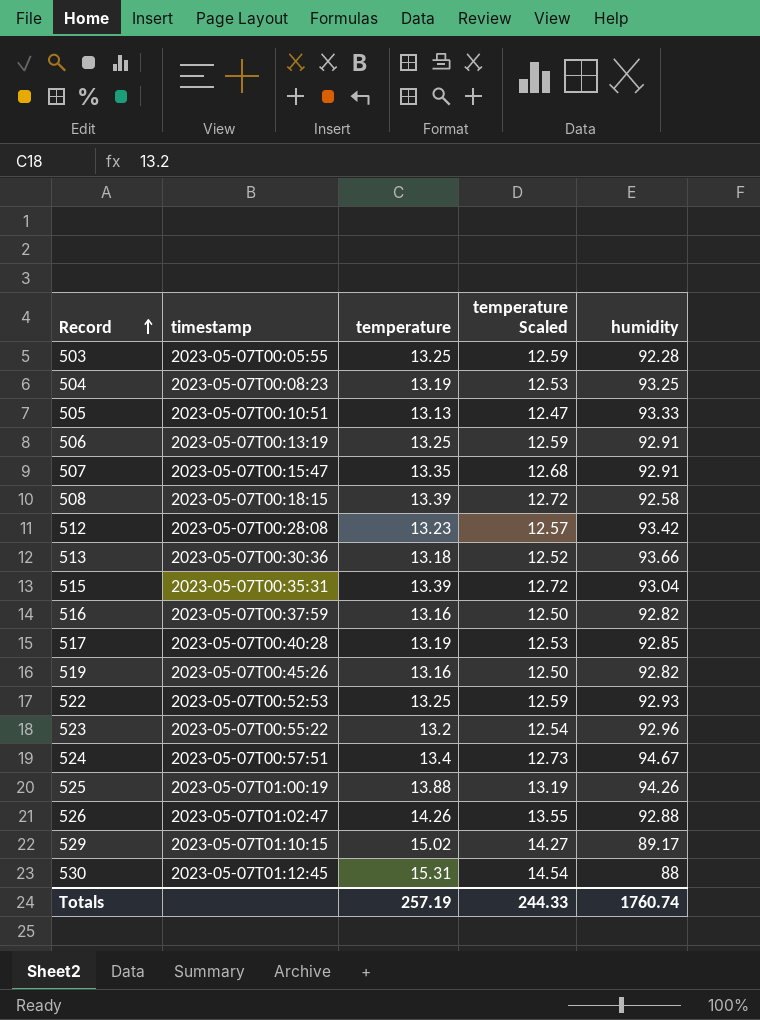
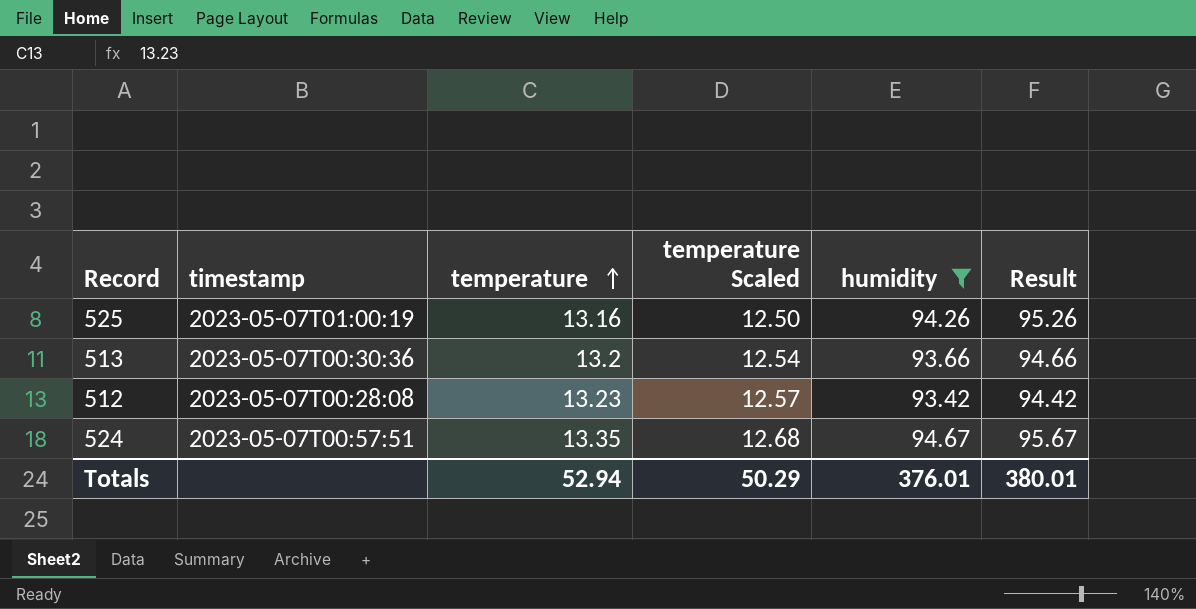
filter: none -> humidity >= 93.42
row order: Record ascending -> temperature ascending
column Result | formula: none -> [humidity] + 1
525 | temperature: 13.88 -> 13.16
525 | temperature Scaled: 13.19 -> 12.50
513 | temperature: 13.18 -> 13.2
513 | temperature Scaled: 12.52 -> 12.54
524 | temperature: 13.4 -> 13.35
524 | temperature Scaled: 12.73 -> 12.68
Totals | temperature: 257.19 -> 52.94
Totals | temperature Scaled: 244.33 -> 50.29
Totals | humidity: 1760.74 -> 376.01

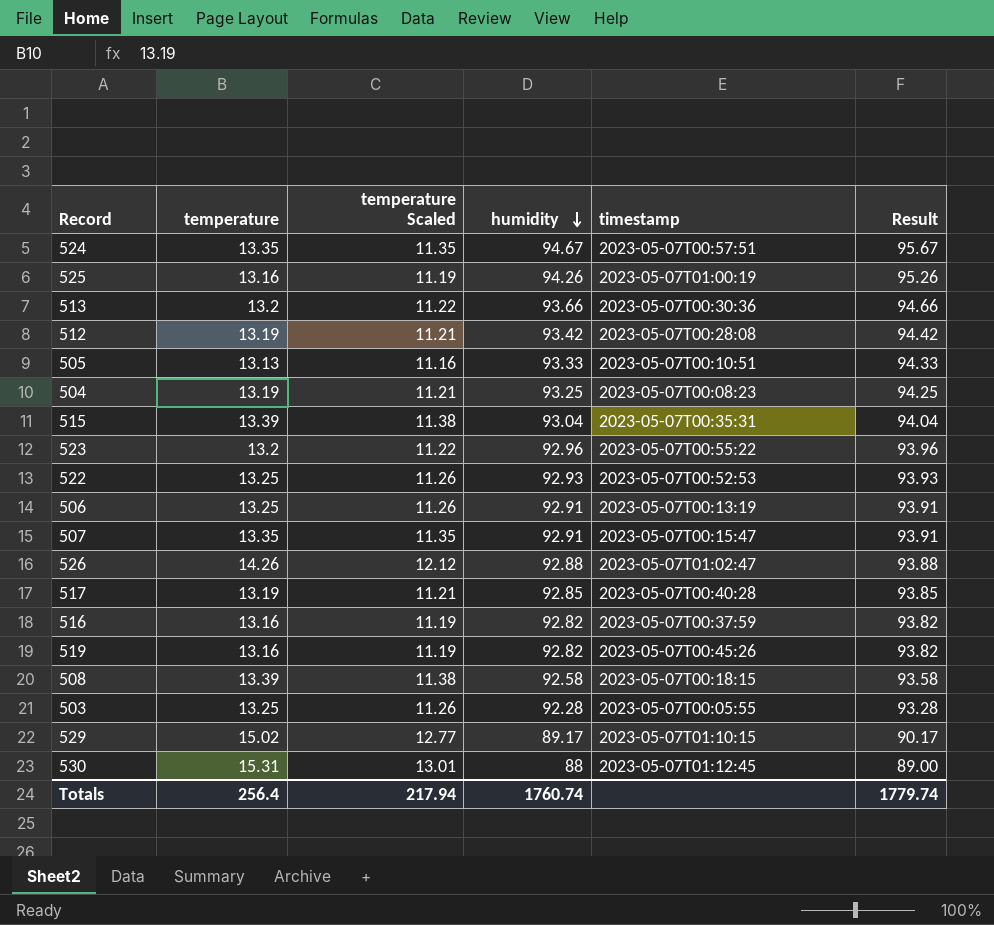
filter: humidity >= 93.42 -> none
row order: temperature ascending -> humidity descending
column temperature Scaled | formula: [temperature] * 0.95 -> [temperature] * 0.85
column timestamp | position: 2 -> 5
512 | temperature: 13.23 -> 13.19
Totals | temperature: 52.94 -> 256.4
Totals | temperature Scaled: 50.29 -> 217.94
Totals | humidity: 376.01 -> 1760.74
Totals | Result: 380.01 -> 1779.74

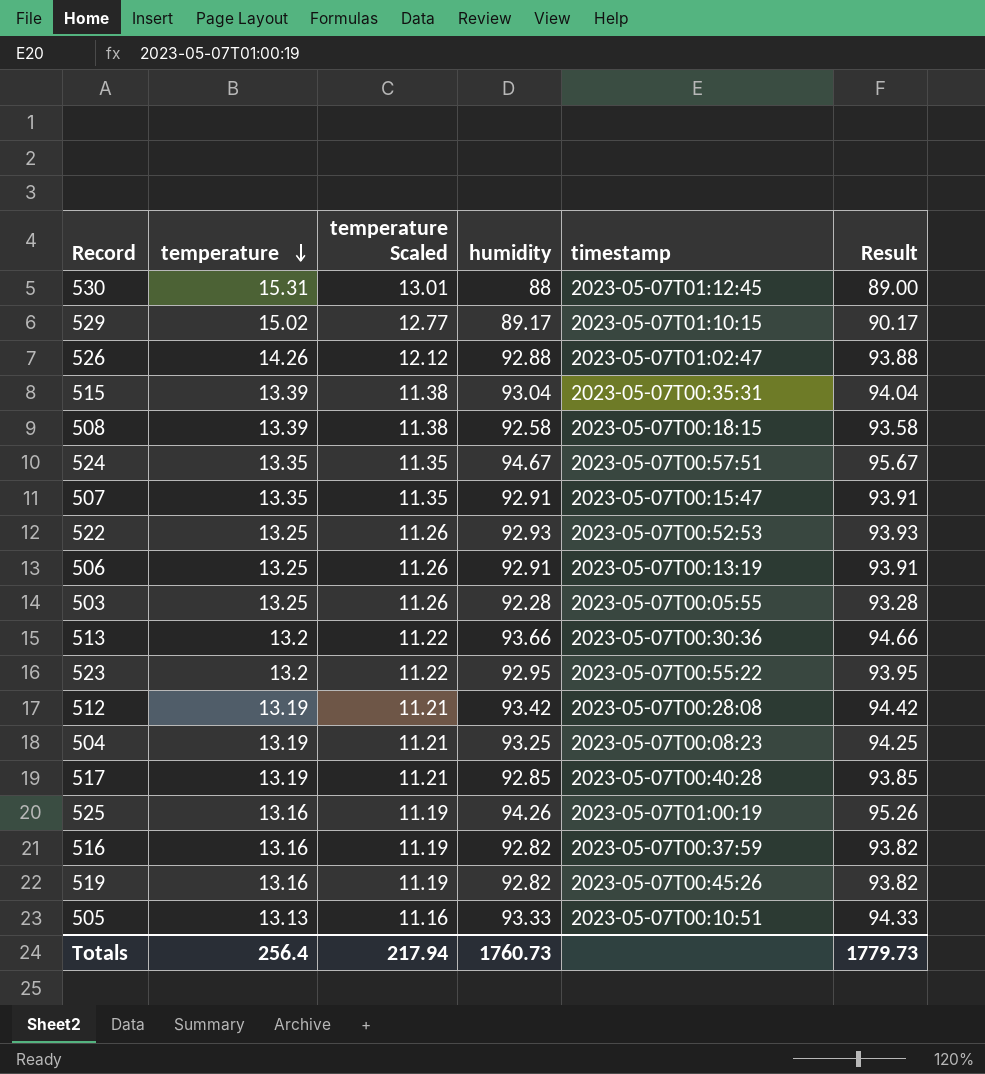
row order: humidity descending -> temperature descending
523 | humidity: 92.96 -> 92.95
523 | Result: 93.96 -> 93.95
Totals | humidity: 1760.74 -> 1760.73
Totals | Result: 1779.74 -> 1779.73

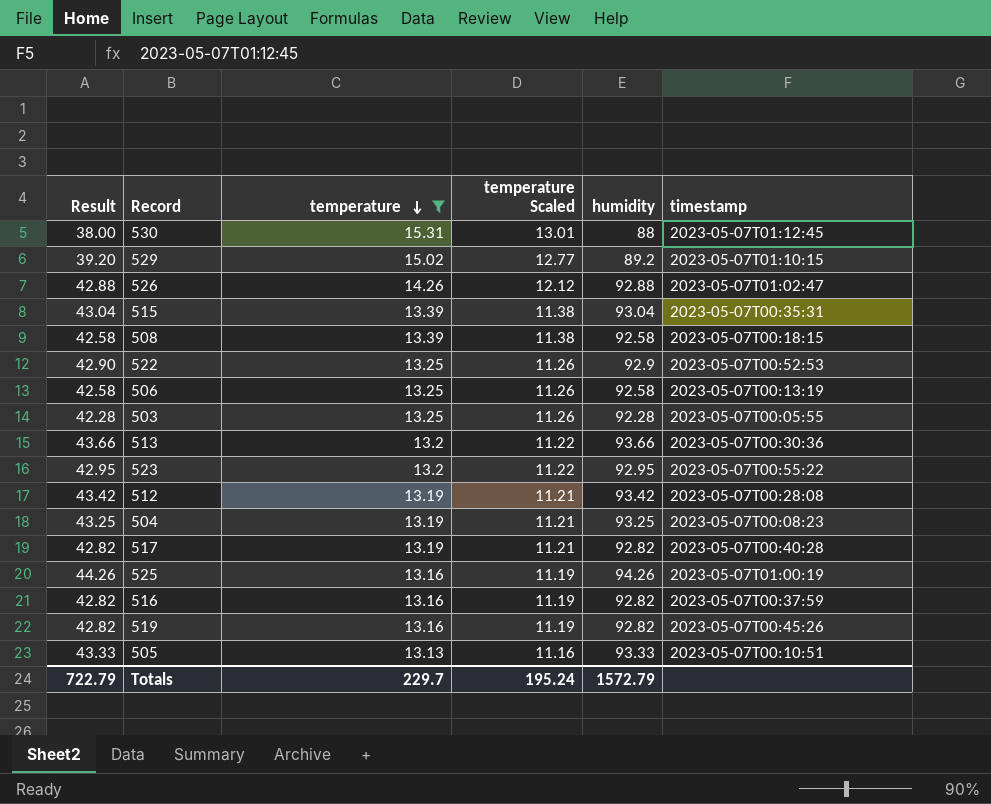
filter: none -> temperature != 13.35
column Result | formula: [humidity] + 1 -> [humidity] - 50
column Result | position: 6 -> 1
529 | humidity: 89.17 -> 89.2
522 | humidity: 92.93 -> 92.9
506 | humidity: 92.91 -> 92.58
517 | humidity: 92.85 -> 92.82
Totals | Result: 1779.73 -> 722.79
Totals | temperature: 256.4 -> 229.7
Totals | temperature Scaled: 217.94 -> 195.24
Totals | humidity: 1760.73 -> 1572.79

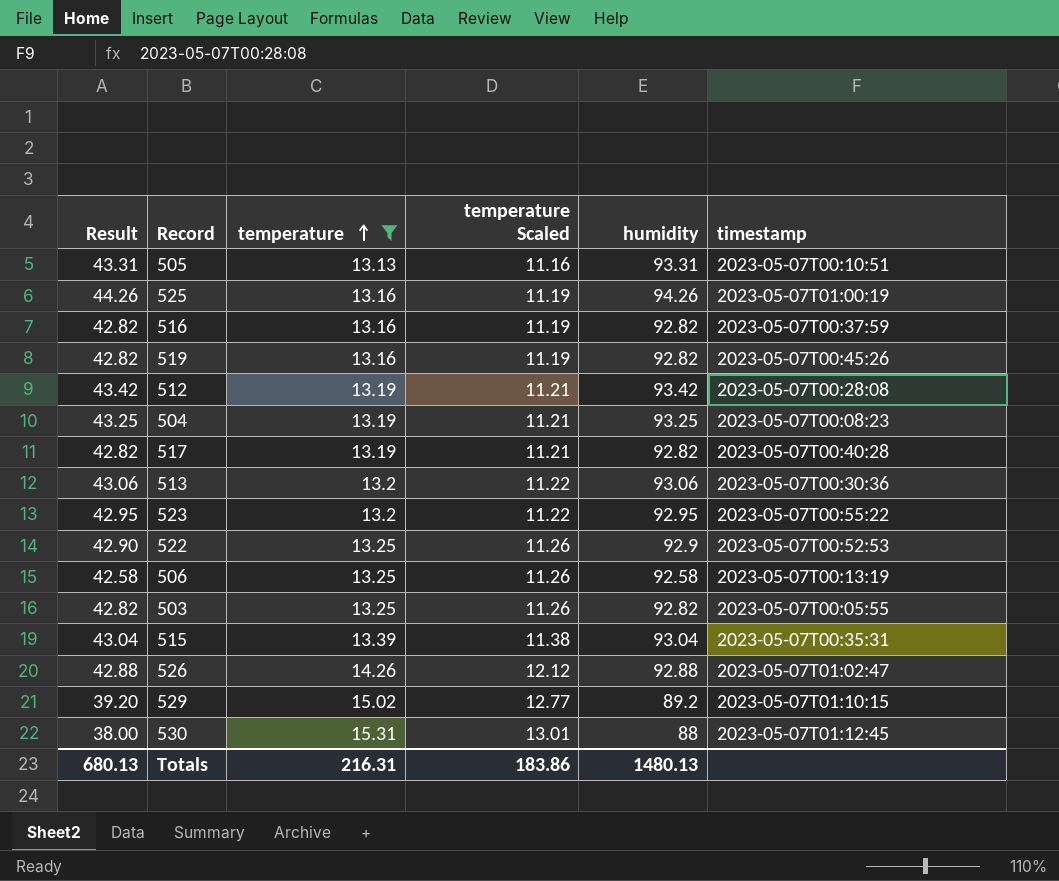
row order: temperature descending -> temperature ascending
row 508: 42.58 | 13.39 | 11.38 | 92.58 | 2023-05-07T00:18:15 -> none
505 | Result: 43.33 -> 43.31
505 | humidity: 93.33 -> 93.31
513 | Result: 43.66 -> 43.06
513 | humidity: 93.66 -> 93.06
503 | Result: 42.28 -> 42.82
503 | humidity: 92.28 -> 92.82
Totals | Result: 722.79 -> 680.13
Totals | temperature: 229.7 -> 216.31
Totals | temperature Scaled: 195.24 -> 183.86
Totals | humidity: 1572.79 -> 1480.13

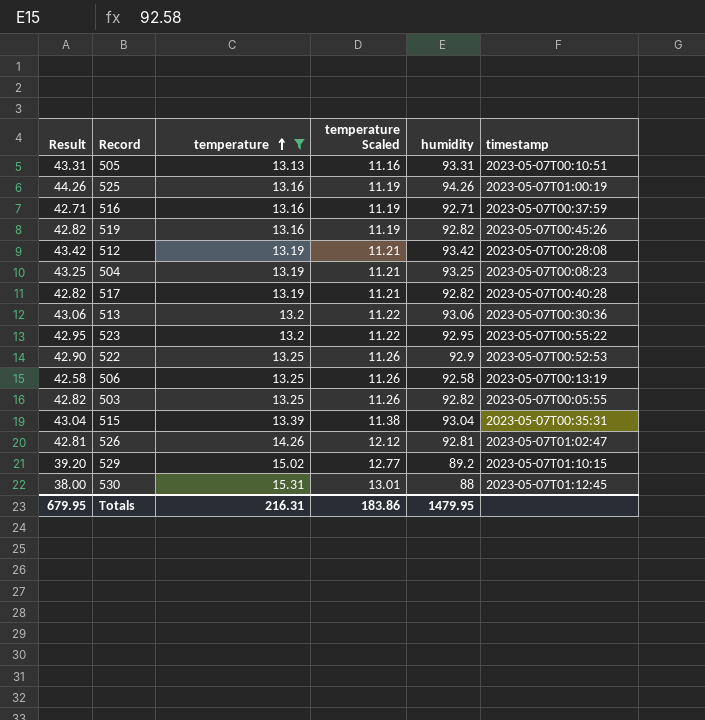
516 | Result: 42.82 -> 42.71
516 | humidity: 92.82 -> 92.71
526 | Result: 42.88 -> 42.81
526 | humidity: 92.88 -> 92.81
Totals | Result: 680.13 -> 679.95
Totals | humidity: 1480.13 -> 1479.95

